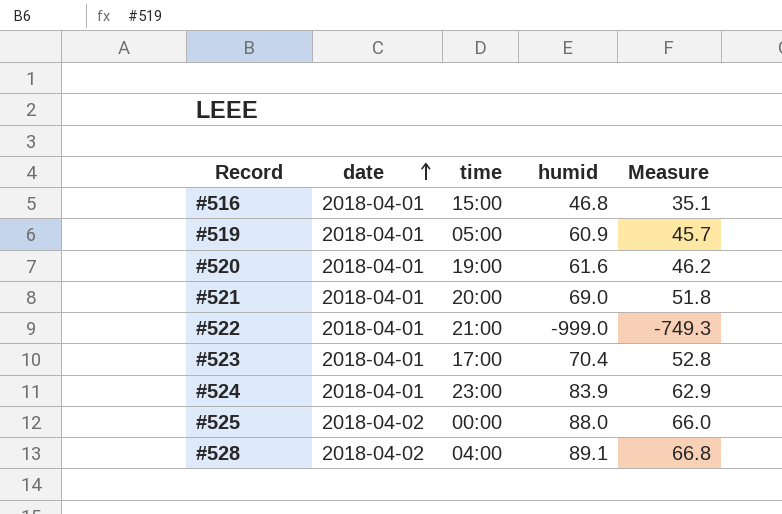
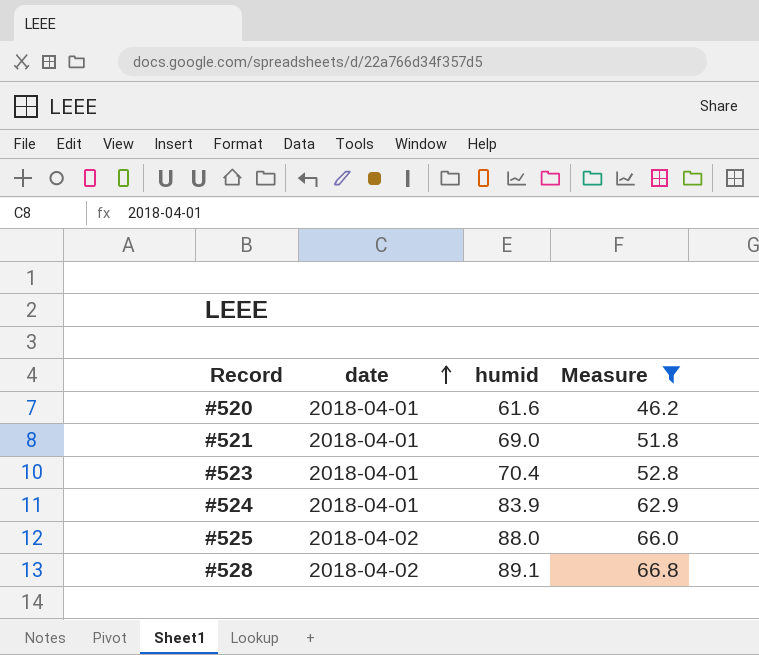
filter: none -> Measure >= 46.2
column time | position: 3 -> none

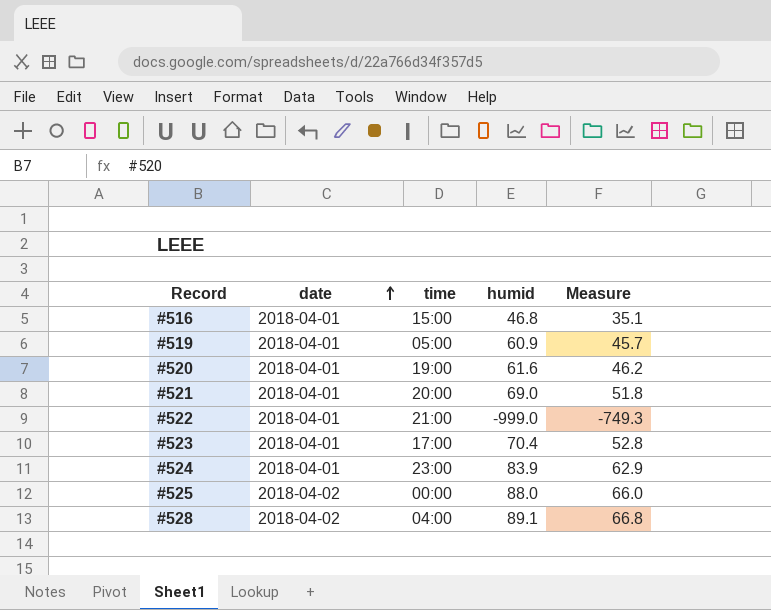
filter: Measure >= 46.2 -> none
column time | position: none -> 3

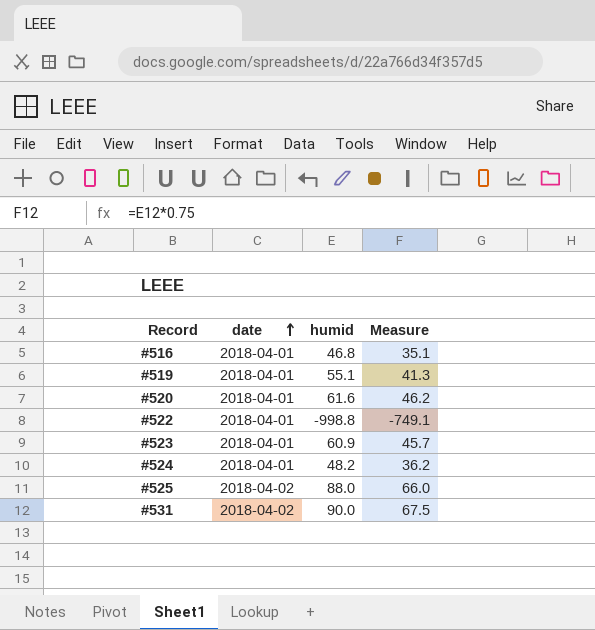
column time | position: 3 -> none
row #521: 2018-04-01 | 20:00 | 69.0 | 51.8 -> none
row #528: 2018-04-02 | 04:00 | 89.1 | 66.8 -> none
#519 | humid: 60.9 -> 55.1
#519 | Measure: 45.7 -> 41.3
#522 | humid: -999.0 -> -998.8
#522 | Measure: -749.3 -> -749.1
#523 | humid: 70.4 -> 60.9
#523 | Measure: 52.8 -> 45.7
#524 | humid: 83.9 -> 48.2
#524 | Measure: 62.9 -> 36.2
row #531: none -> 2018-04-02 | 90.0 | 67.5

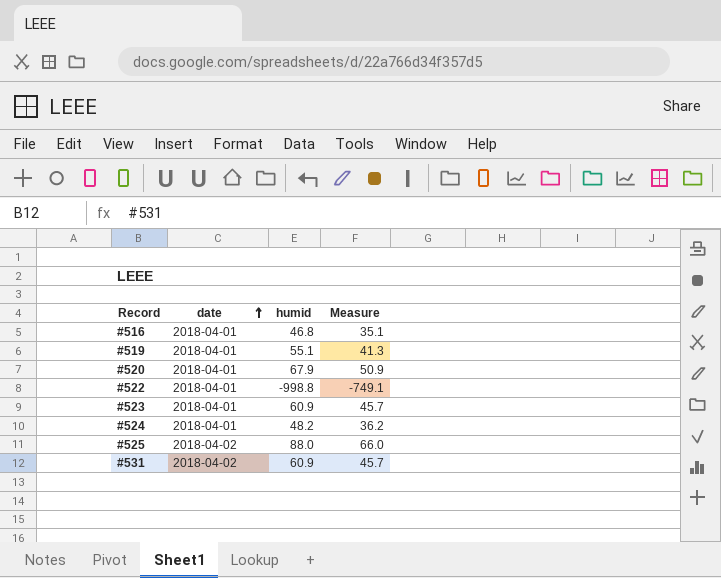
#520 | humid: 61.6 -> 67.9
#520 | Measure: 46.2 -> 50.9
#531 | humid: 90.0 -> 60.9
#531 | Measure: 67.5 -> 45.7

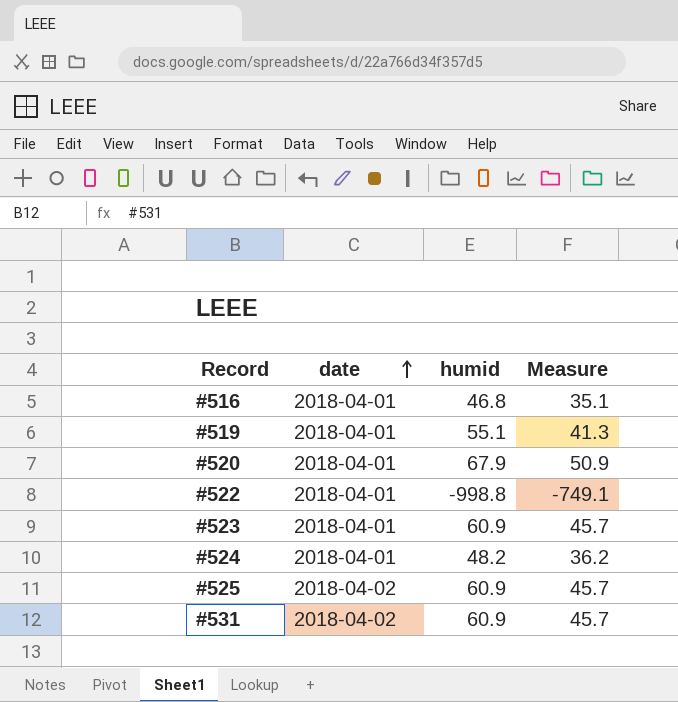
#525 | humid: 88.0 -> 60.9
#525 | Measure: 66.0 -> 45.7

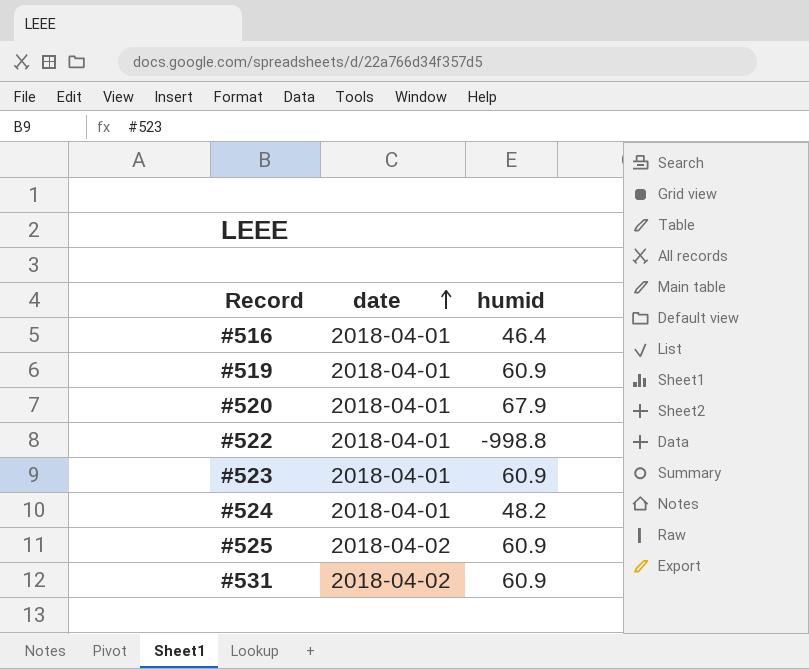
column Measure | formula: [humid] * 0.75 -> none
#516 | humid: 46.8 -> 46.4
#519 | humid: 55.1 -> 60.9

